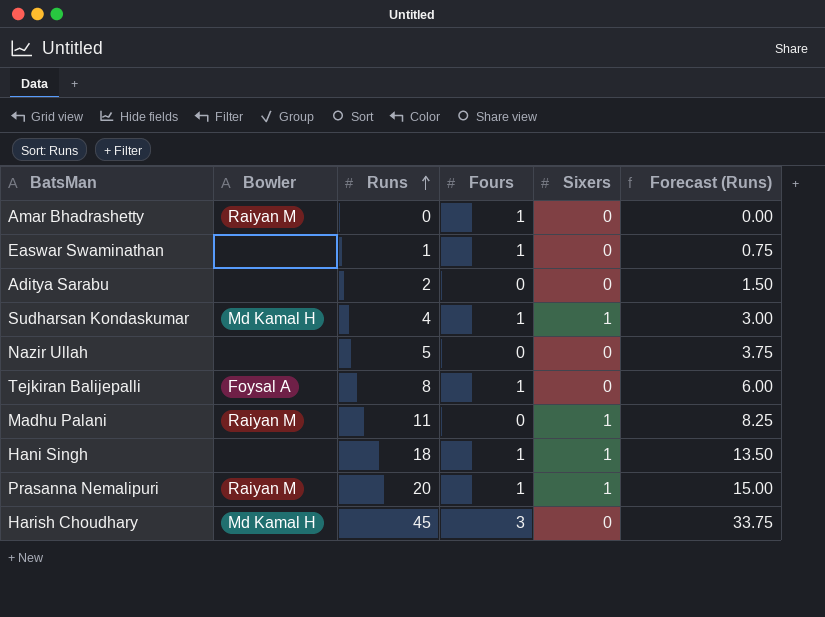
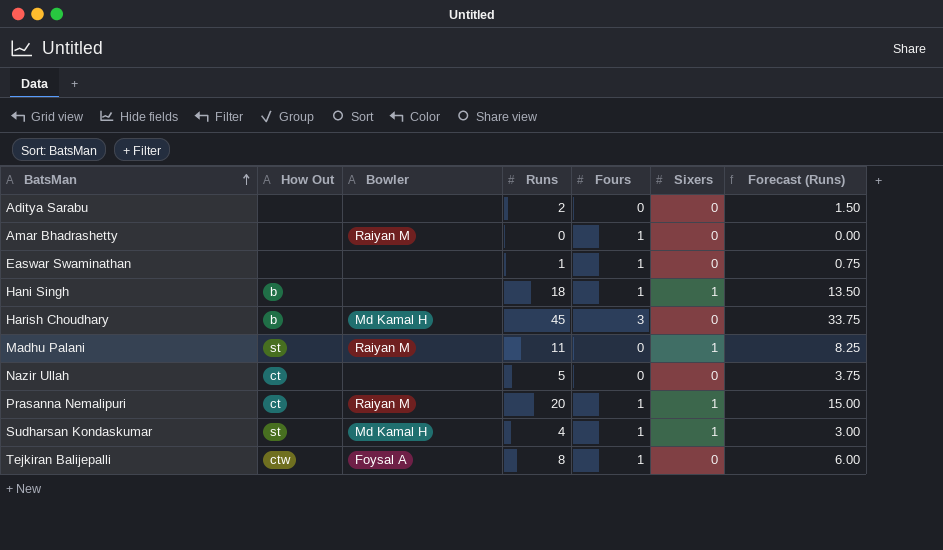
row order: Runs ascending -> BatsMan ascending
column How Out | position: none -> 2

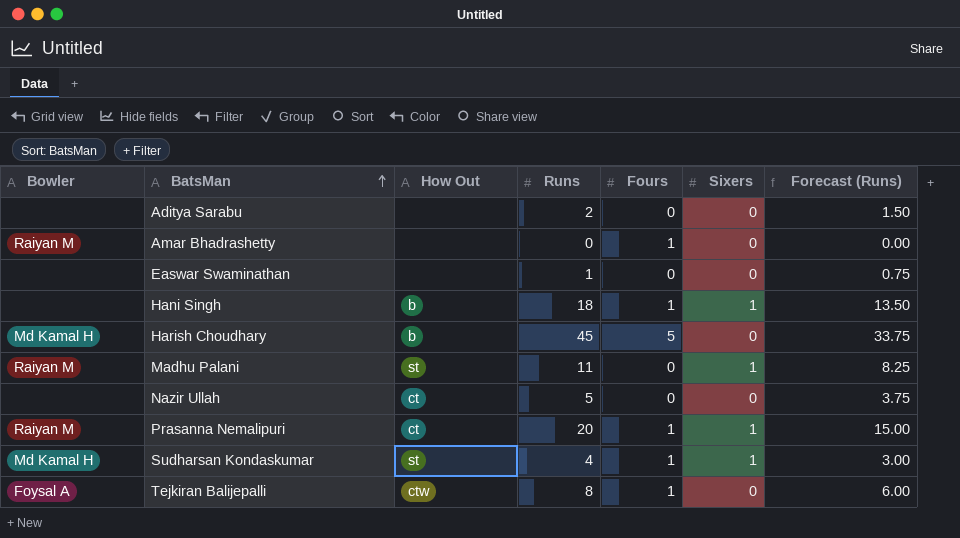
column Bowler | position: 3 -> 1
Easwar Swaminathan | Fours: 1 -> 0
Harish Choudhary | Fours: 3 -> 5

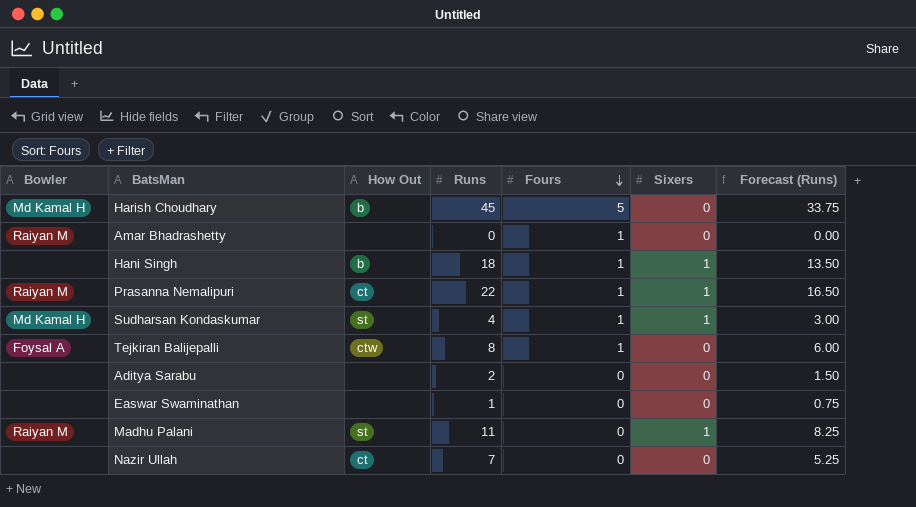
row order: BatsMan ascending -> Fours descending
Prasanna Nemalipuri | Runs: 20 -> 22
Prasanna Nemalipuri | Forecast (Runs): 15.00 -> 16.50
Nazir Ullah | Runs: 5 -> 7
Nazir Ullah | Forecast (Runs): 3.75 -> 5.25

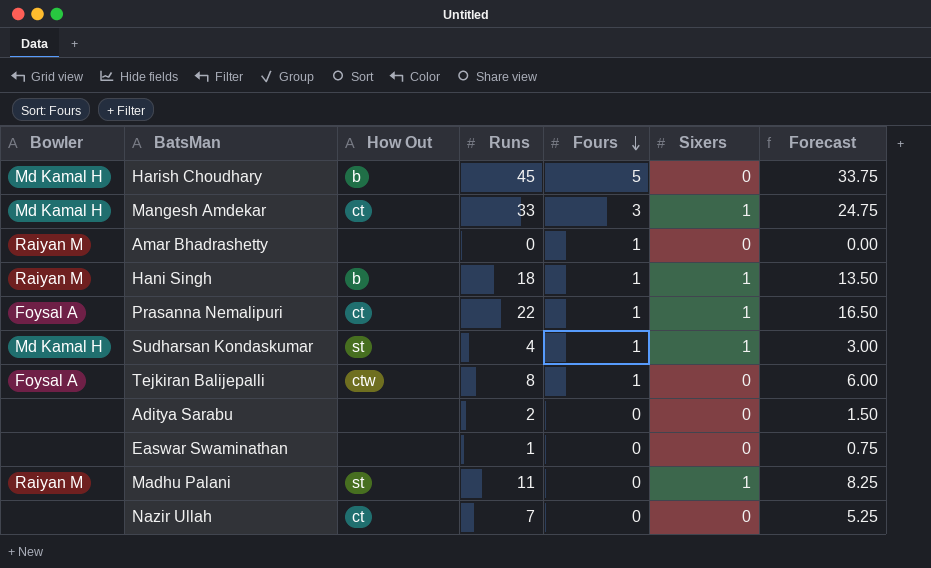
column name: Forecast (Runs) -> Forecast
row Mangesh Amdekar: none -> Md Kamal H | ct | 33 | 3 | 1 | 24.75
Hani Singh | Bowler: none -> Raiyan M
Prasanna Nemalipuri | Bowler: Raiyan M -> Foysal A

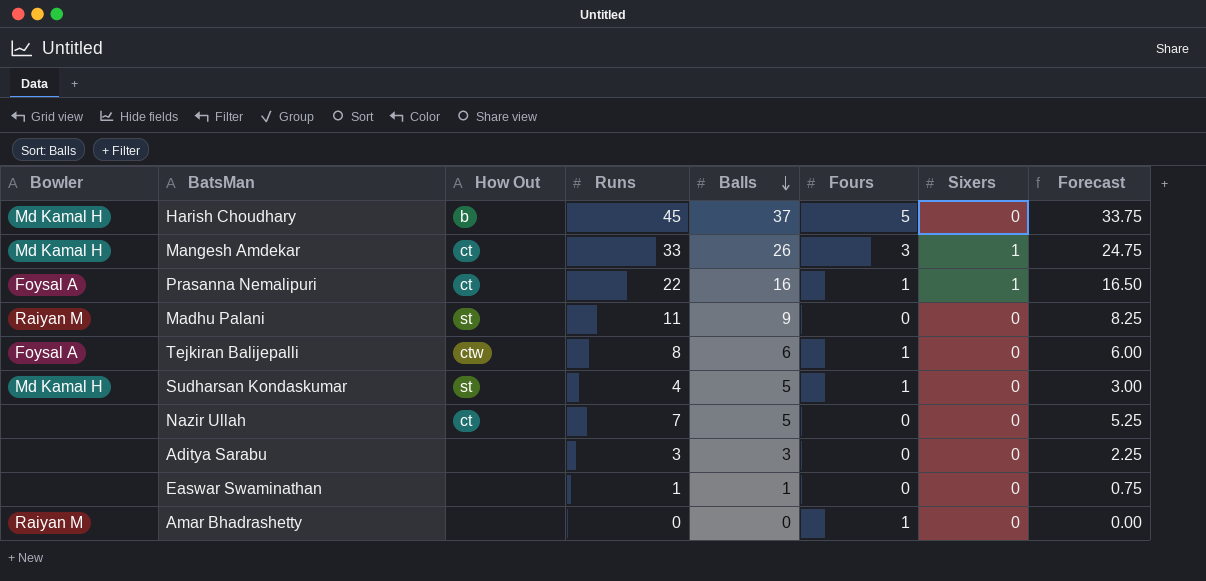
row order: Fours descending -> Balls descending
column Balls | position: none -> 5
row Hani Singh: Raiyan M | b | 18 | 1 | 1 | 13.50 -> none
Madhu Palani | Sixers: 1 -> 0
Sudharsan Kondaskumar | Sixers: 1 -> 0
Aditya Sarabu | Runs: 2 -> 3
Aditya Sarabu | Forecast: 1.50 -> 2.25

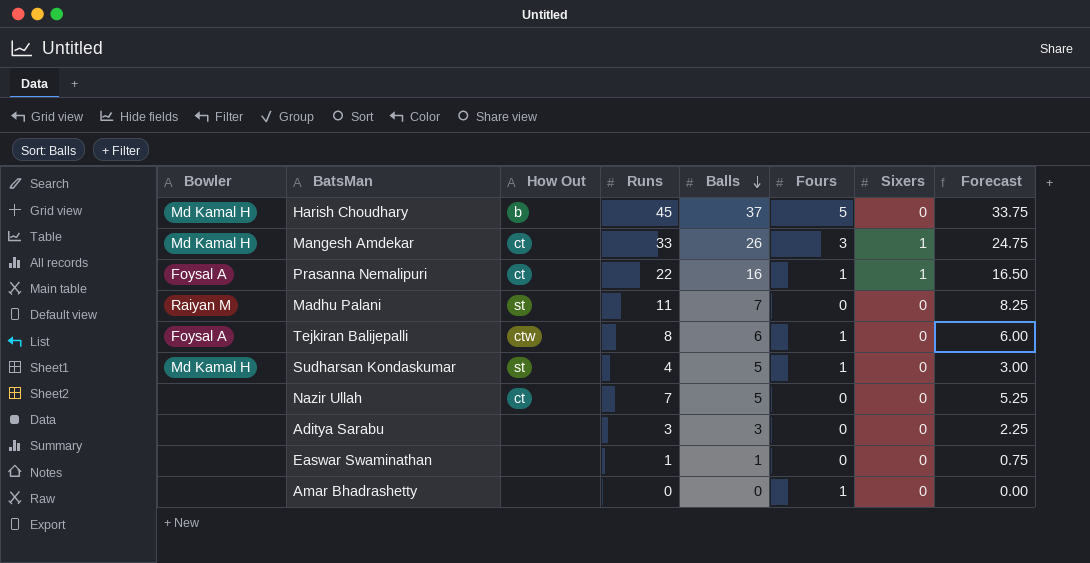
Madhu Palani | Balls: 9 -> 7
Amar Bhadrashetty | Bowler: Raiyan M -> none

